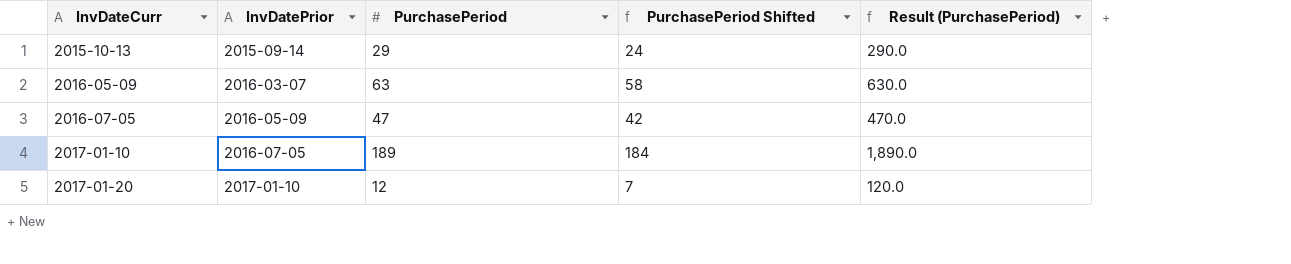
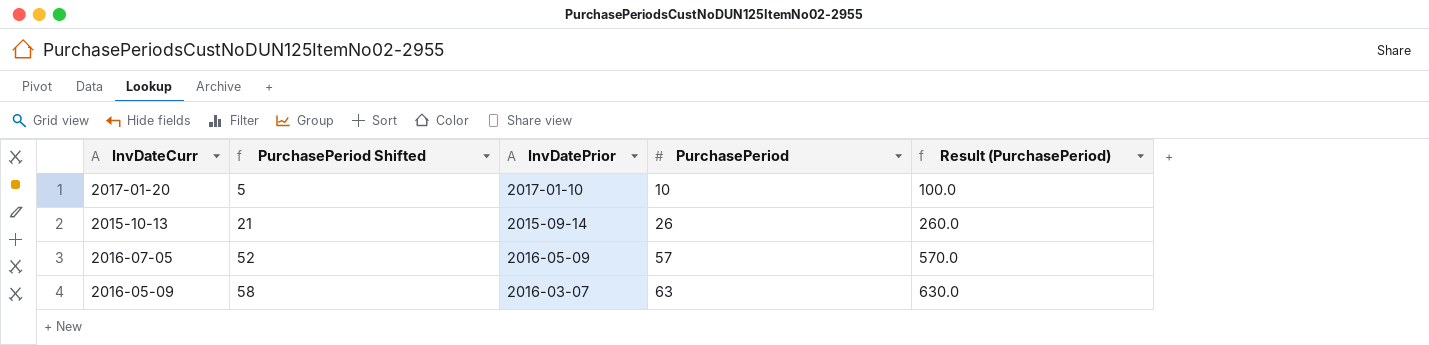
row order: InvDateCurr ascending -> PurchasePeriod Shifted ascending
column PurchasePeriod Shifted | position: 4 -> 2
row 2017-01-10: 2016-07-05 | 189 | 184 | 1,890.0 -> none
2017-01-20 | PurchasePeriod Shifted: 7 -> 5
2017-01-20 | PurchasePeriod: 12 -> 10
2017-01-20 | Result (PurchasePeriod): 120.0 -> 100.0
2015-10-13 | PurchasePeriod Shifted: 24 -> 21
2015-10-13 | PurchasePeriod: 29 -> 26
2015-10-13 | Result (PurchasePeriod): 290.0 -> 260.0
2016-07-05 | PurchasePeriod Shifted: 42 -> 52
2016-07-05 | PurchasePeriod: 47 -> 57
2016-07-05 | Result (PurchasePeriod): 470.0 -> 570.0

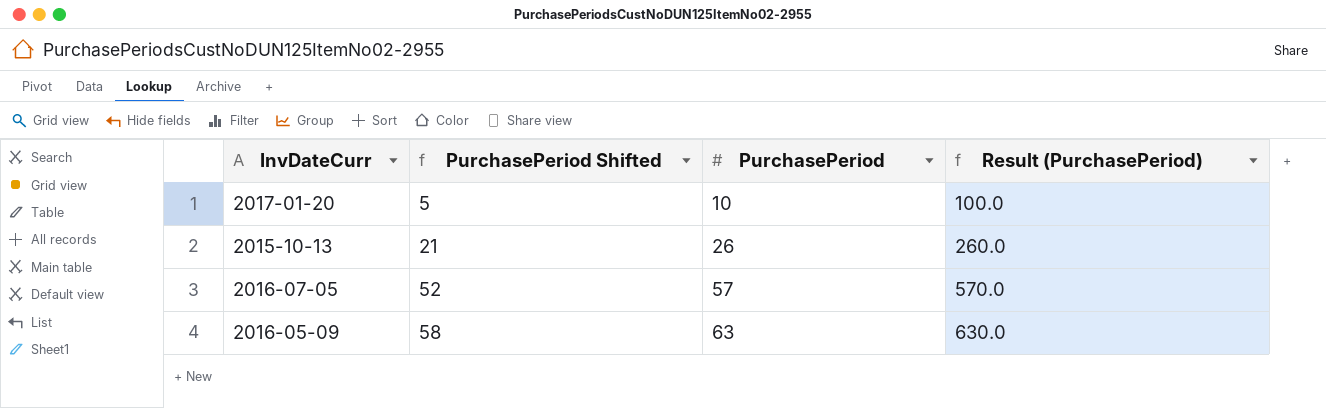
column InvDatePrior | position: 3 -> none

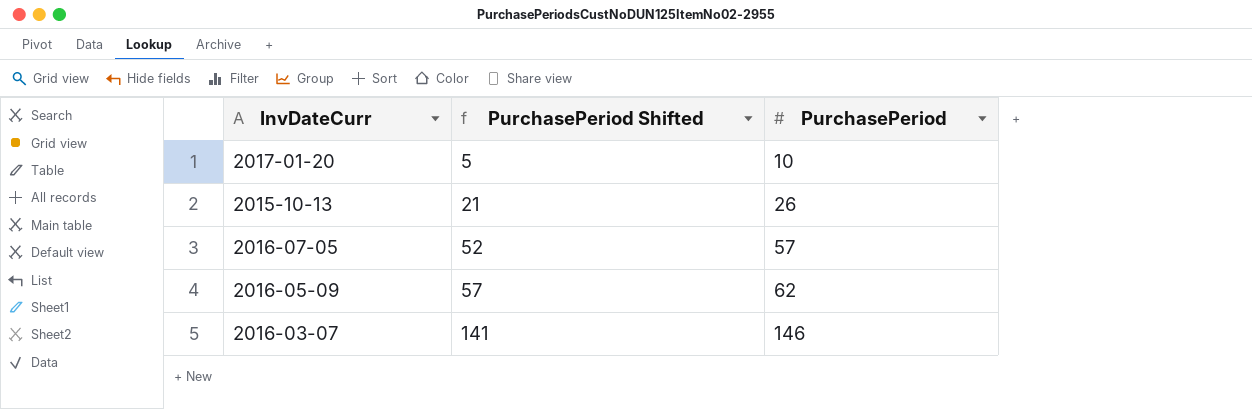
column Result (PurchasePeriod) | formula: [PurchasePeriod] * 10 -> none
2016-05-09 | PurchasePeriod Shifted: 58 -> 57
2016-05-09 | PurchasePeriod: 63 -> 62
row 2016-03-07: none -> 141 | 146

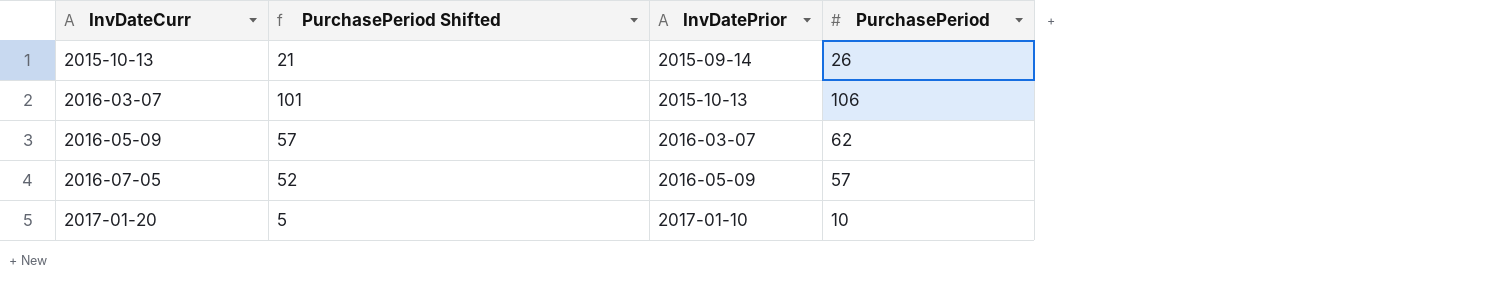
row order: PurchasePeriod Shifted ascending -> InvDateCurr ascending
column InvDatePrior | position: none -> 3
2016-03-07 | PurchasePeriod Shifted: 141 -> 101
2016-03-07 | PurchasePeriod: 146 -> 106

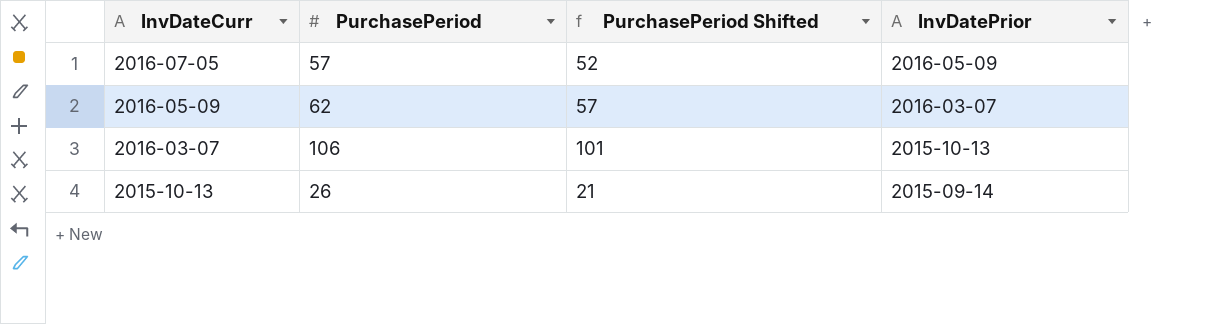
row order: InvDateCurr ascending -> InvDateCurr descending
column PurchasePeriod | position: 4 -> 2
row 2017-01-20: 5 | 2017-01-10 | 10 -> none

